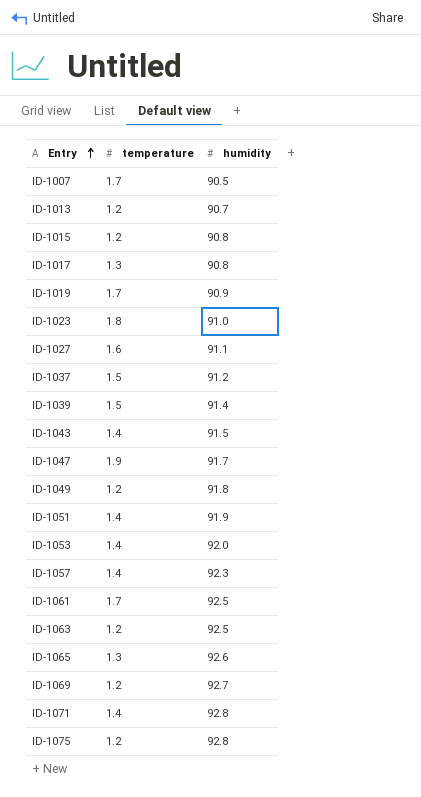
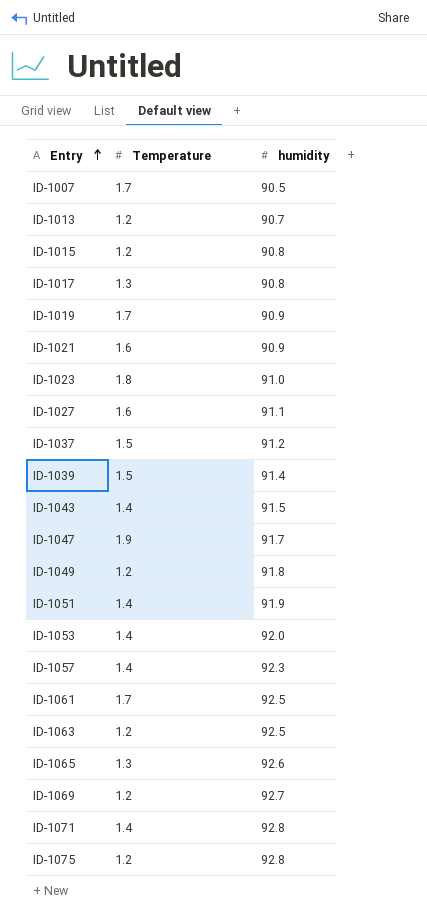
column name: temperature -> Temperature
row ID-1021: none -> 1.6 | 90.9

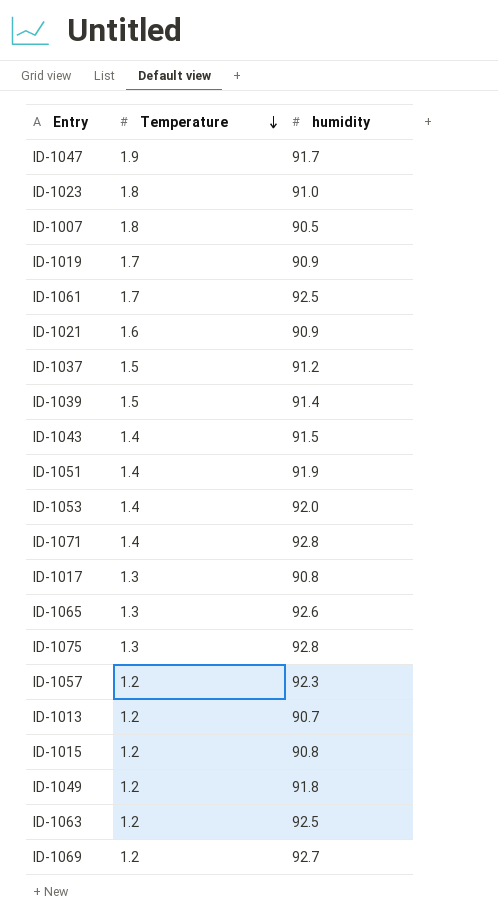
row order: Entry ascending -> Temperature descending
row ID-1027: 1.6 | 91.1 -> none
ID-1007 | Temperature: 1.7 -> 1.8
ID-1075 | Temperature: 1.2 -> 1.3
ID-1057 | Temperature: 1.4 -> 1.2

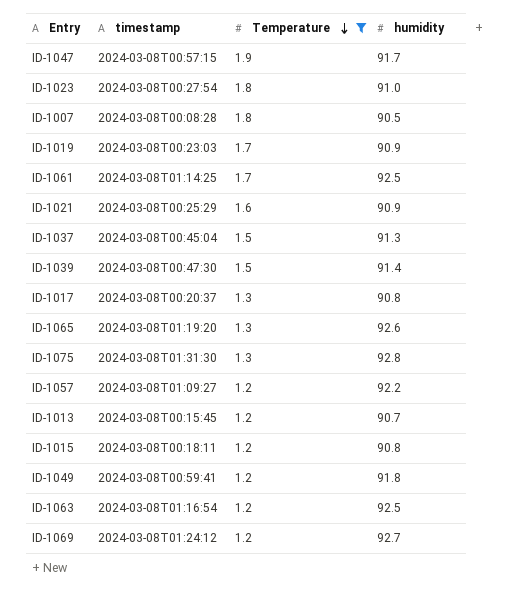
filter: none -> Temperature != 1.4
column timestamp | position: none -> 2
ID-1037 | humidity: 91.2 -> 91.3
ID-1057 | humidity: 92.3 -> 92.2

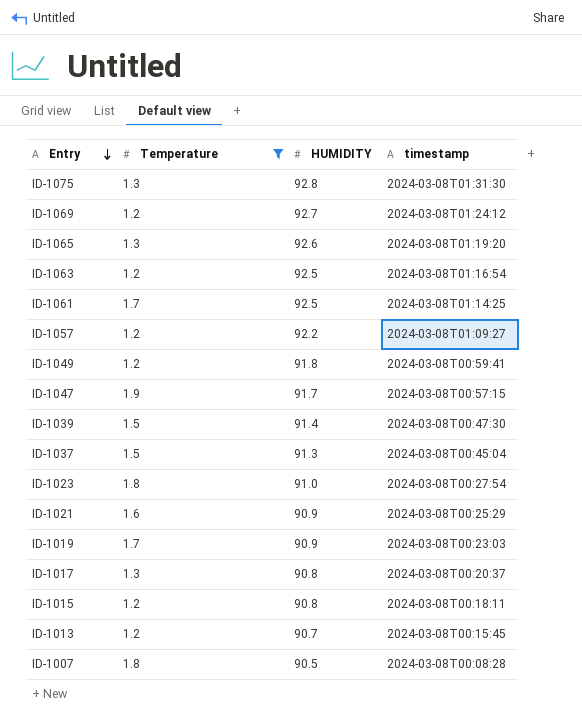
row order: Temperature descending -> Entry descending
column name: humidity -> HUMIDITY
column timestamp | position: 2 -> 4

